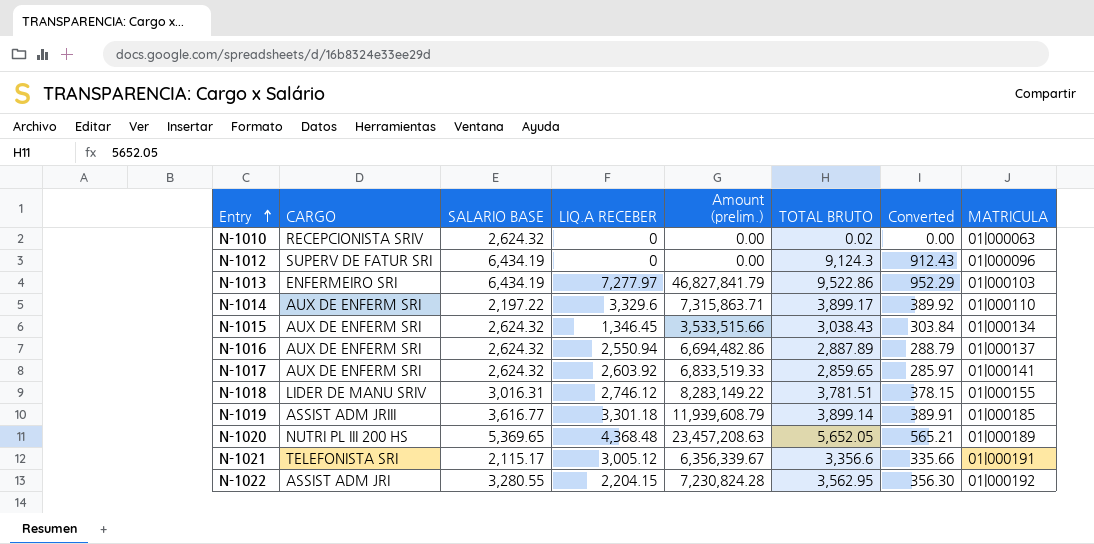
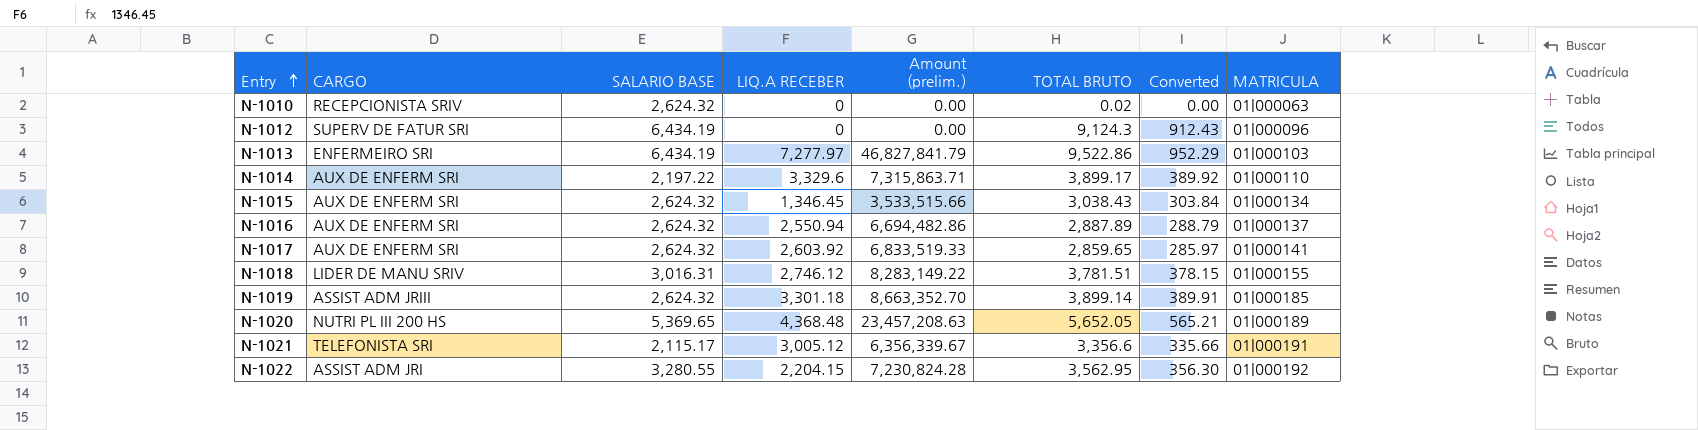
N-1019 | SALARIO BASE: 3,616.77 -> 2,624.32
N-1019 | Amount (prelim.): 11,939,608.79 -> 8,663,352.70

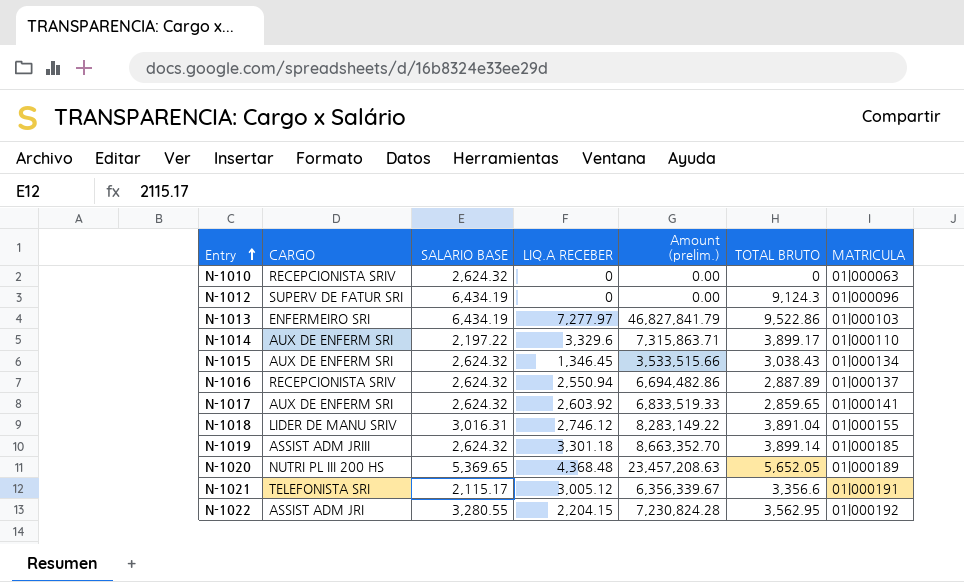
column Converted | formula: [TOTAL BRUTO] * 0.1 -> none
N-1010 | TOTAL BRUTO: 0.02 -> 0
N-1016 | CARGO: AUX DE ENFERM SRI -> RECEPCIONISTA SRIV
N-1018 | TOTAL BRUTO: 3,781.51 -> 3,891.04

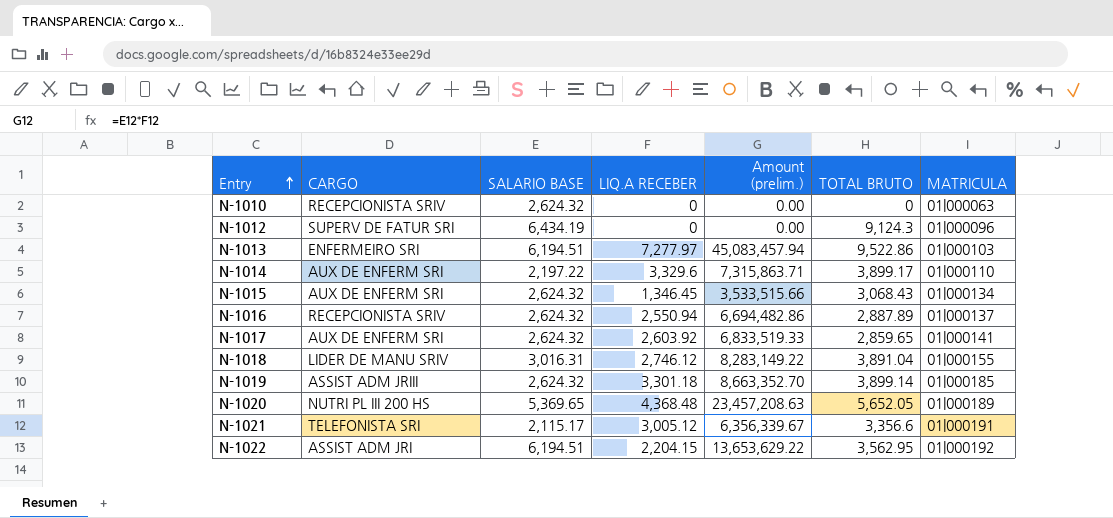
N-1013 | SALARIO BASE: 6,434.19 -> 6,194.51
N-1013 | Amount (prelim.): 46,827,841.79 -> 45,083,457.94
N-1015 | TOTAL BRUTO: 3,038.43 -> 3,068.43
N-1022 | SALARIO BASE: 3,280.55 -> 6,194.51
N-1022 | Amount (prelim.): 7,230,824.28 -> 13,653,629.22

